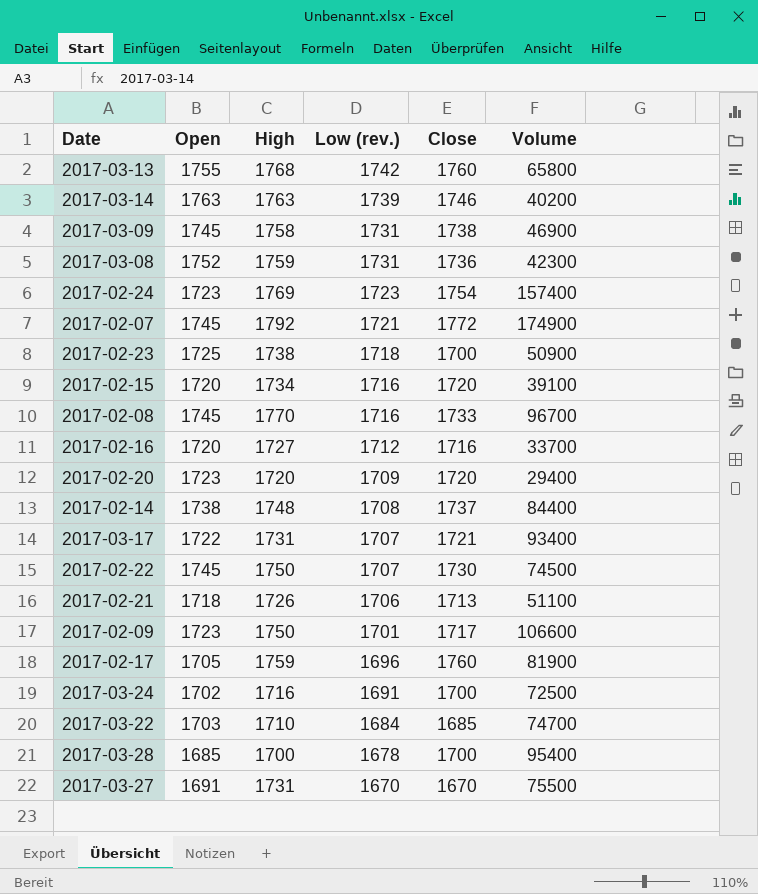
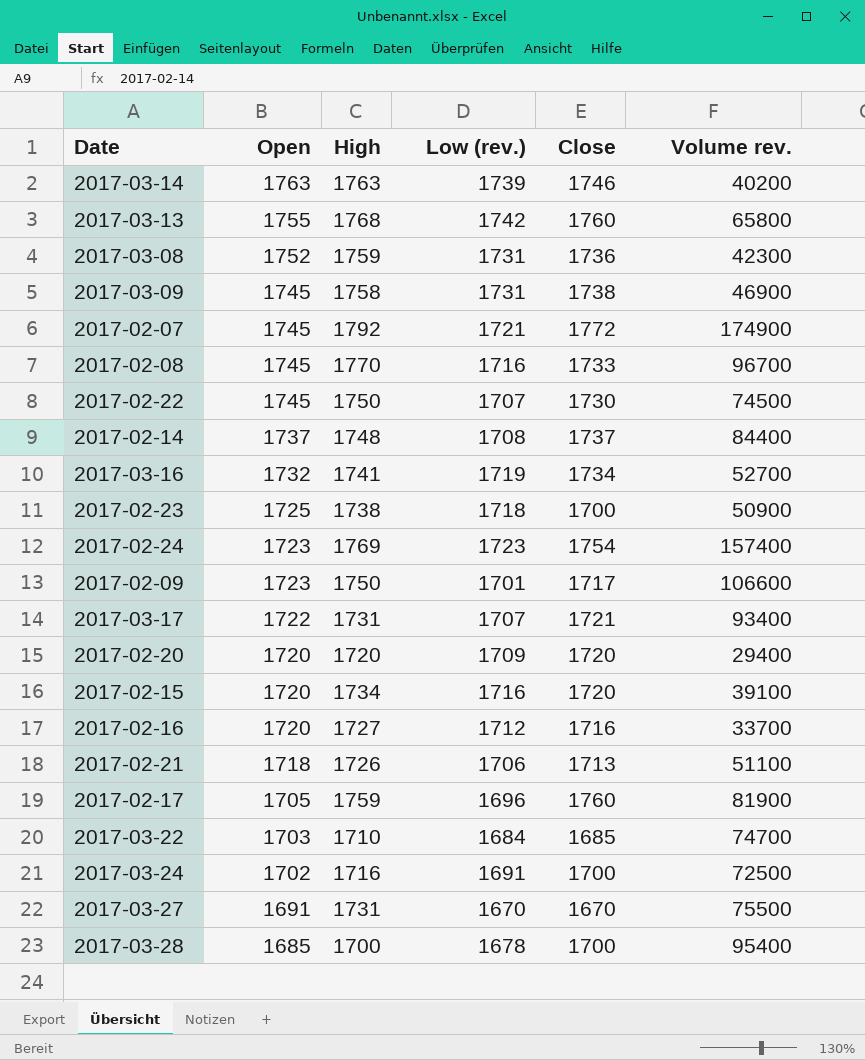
row order: Low (rev.) descending -> Open descending
column name: Volume -> Volume rev.
2017-02-14 | Open: 1738 -> 1737
row 2017-03-16: none -> 1732 | 1741 | 1719 | 1734 | 52700
2017-02-20 | Open: 1723 -> 1720

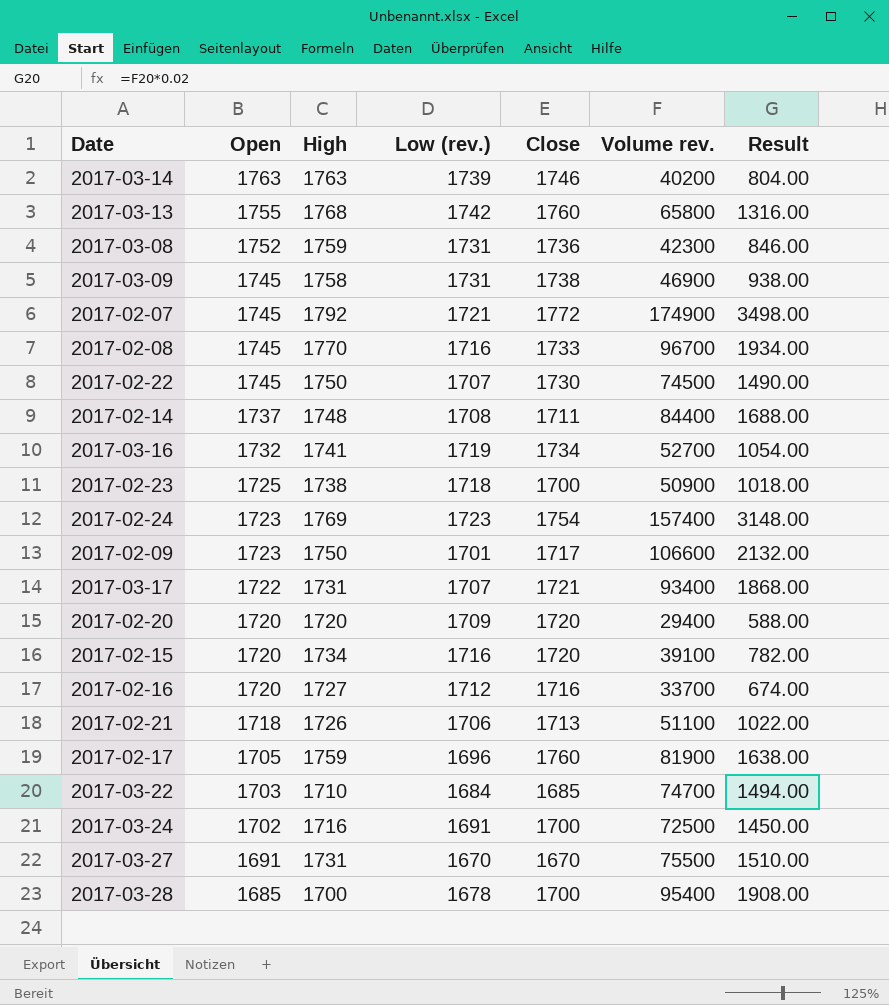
column Result | formula: none -> [Volume rev.] * 0.02
2017-02-14 | Close: 1737 -> 1711

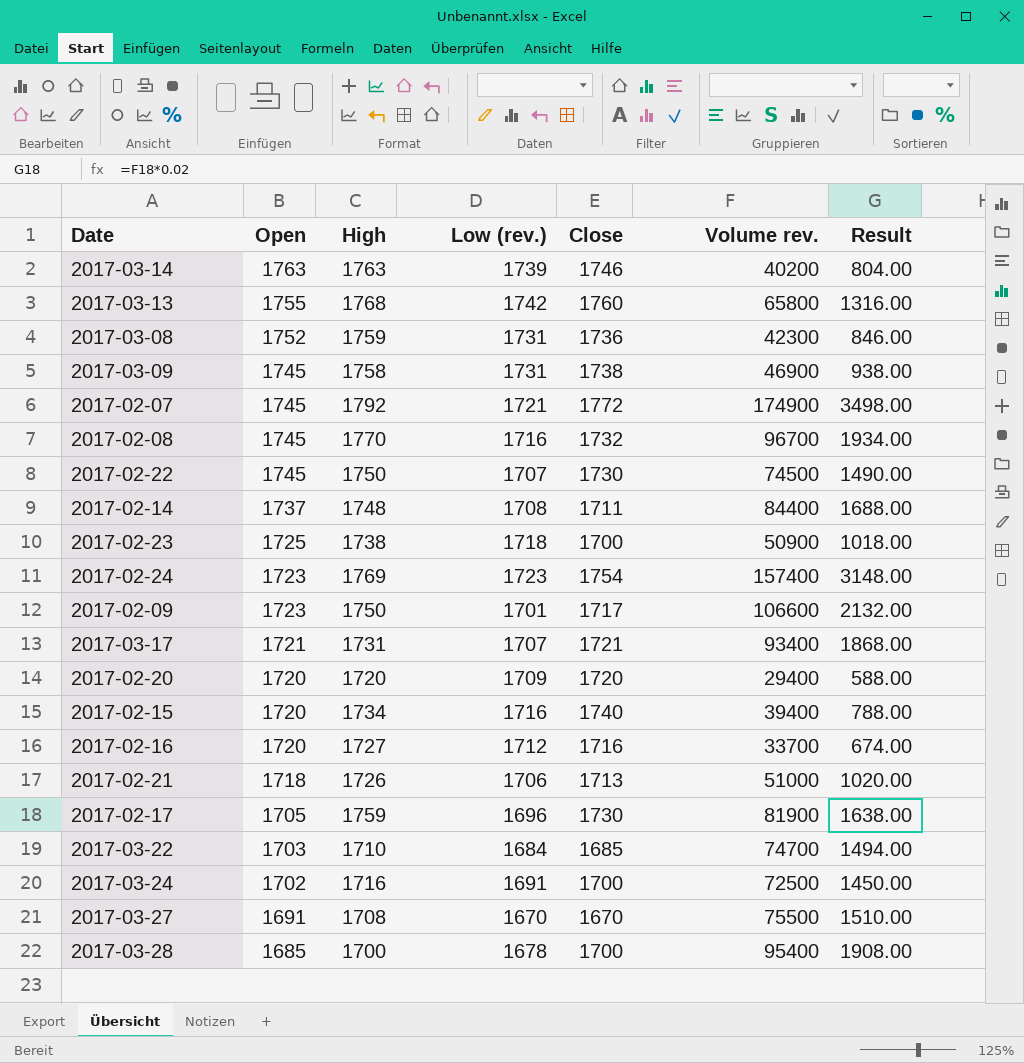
row 2017-03-16: 1732 | 1741 | 1719 | 1734 | 52700 | 1054.00 -> none
2017-02-08 | Close: 1733 -> 1732
2017-03-17 | Open: 1722 -> 1721
2017-02-15 | Close: 1720 -> 1740
2017-02-15 | Volume rev.: 39100 -> 39400
2017-02-15 | Result: 782.00 -> 788.00
2017-02-21 | Volume rev.: 51100 -> 51000
2017-02-21 | Result: 1022.00 -> 1020.00
2017-02-17 | Close: 1760 -> 1730
2017-03-27 | High: 1731 -> 1708

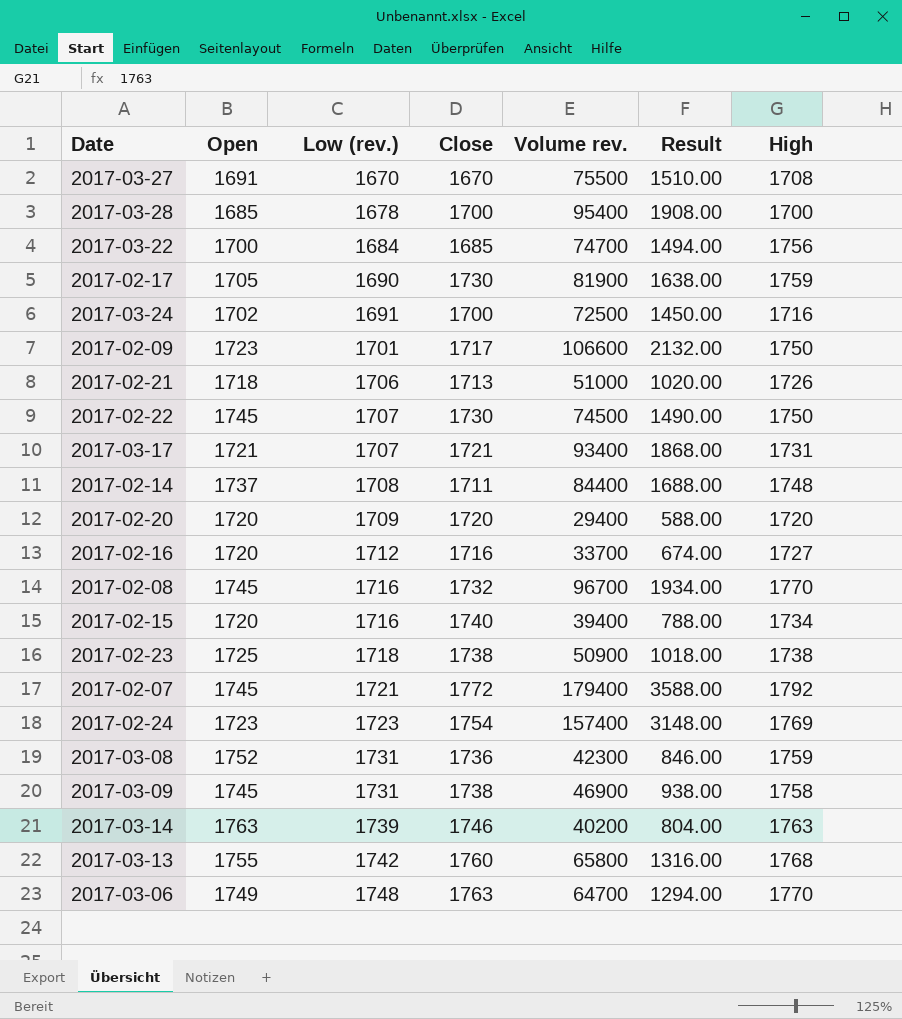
row order: Open descending -> Low (rev.) ascending
column High | position: 3 -> 7
2017-03-22 | Open: 1703 -> 1700
2017-03-22 | High: 1710 -> 1756
2017-02-17 | Low (rev.): 1696 -> 1690
2017-02-23 | Close: 1700 -> 1738
2017-02-07 | Volume rev.: 174900 -> 179400
2017-02-07 | Result: 3498.00 -> 3588.00
row 2017-03-06: none -> 1749 | 1748 | 1763 | 64700 | 1294.00 | 1770

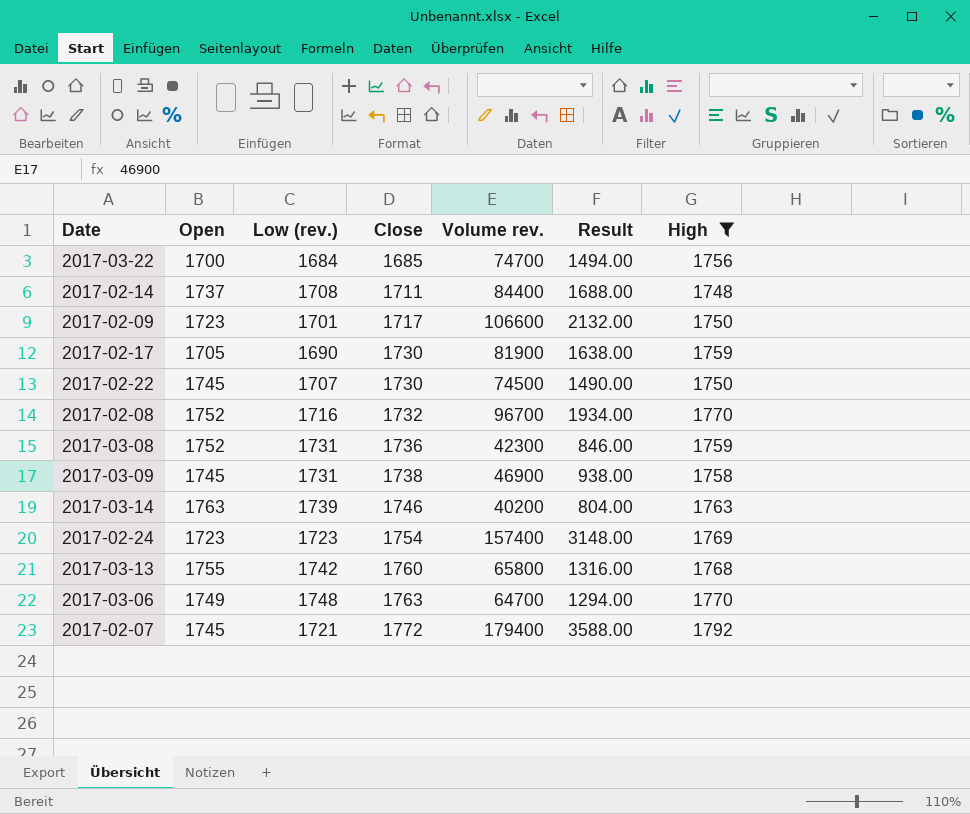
filter: none -> High >= 1748
row order: Low (rev.) ascending -> Close ascending
2017-02-08 | Open: 1745 -> 1752

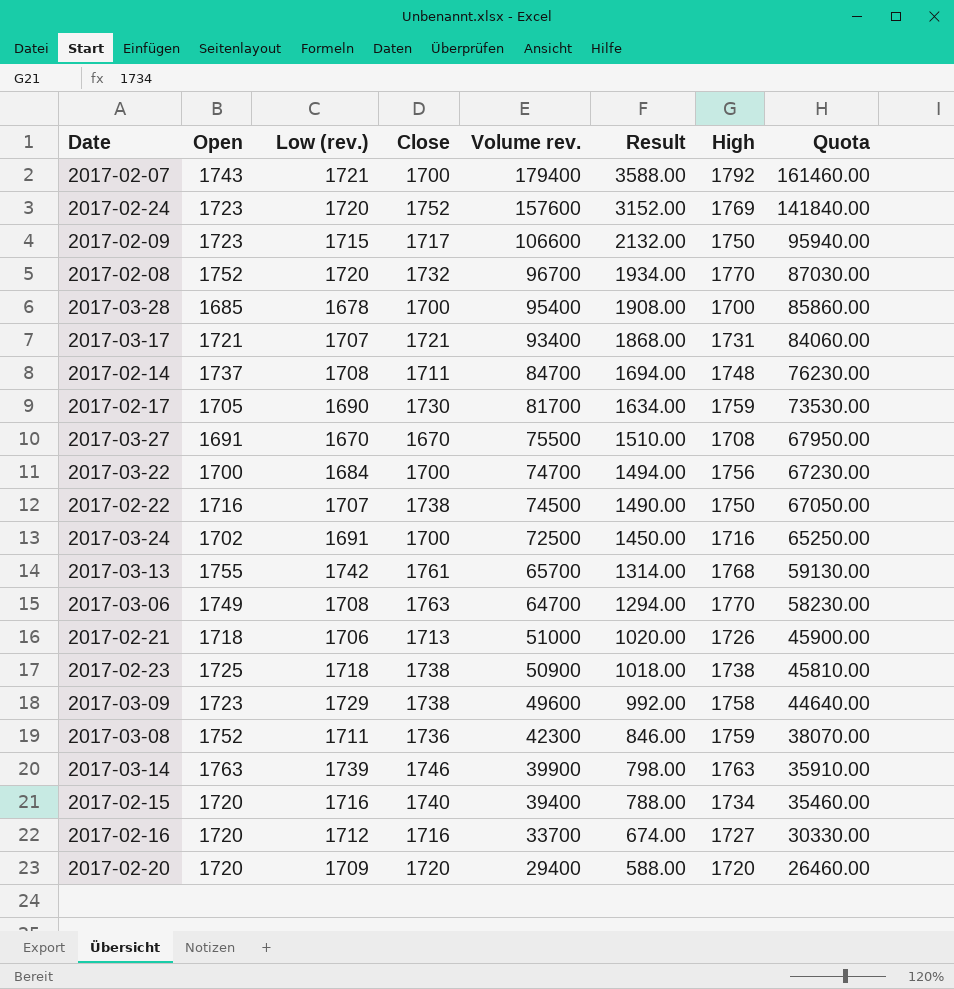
filter: High >= 1748 -> none
row order: Close ascending -> Volume rev. descending
column Quota | formula: none -> [Volume rev.] * 0.9
2017-02-07 | Open: 1745 -> 1743
2017-02-07 | Close: 1772 -> 1700
2017-02-24 | Low (rev.): 1723 -> 1720
2017-02-24 | Close: 1754 -> 1752
2017-02-24 | Volume rev.: 157400 -> 157600
2017-02-24 | Result: 3148.00 -> 3152.00
2017-02-09 | Low (rev.): 1701 -> 1715
2017-02-08 | Low (rev.): 1716 -> 1720
2017-02-14 | Volume rev.: 84400 -> 84700
2017-02-14 | Result: 1688.00 -> 1694.00
2017-02-17 | Volume rev.: 81900 -> 81700
2017-02-17 | Result: 1638.00 -> 1634.00
2017-03-22 | Close: 1685 -> 1700
2017-02-22 | Open: 1745 -> 1716
2017-02-22 | Close: 1730 -> 1738
2017-03-13 | Close: 1760 -> 1761
2017-03-13 | Volume rev.: 65800 -> 65700
2017-03-13 | Result: 1316.00 -> 1314.00
2017-03-06 | Low (rev.): 1748 -> 1708
2017-03-09 | Open: 1745 -> 1723
2017-03-09 | Low (rev.): 1731 -> 1729
2017-03-09 | Volume rev.: 46900 -> 49600
2017-03-09 | Result: 938.00 -> 992.00
2017-03-08 | Low (rev.): 1731 -> 1711
2017-03-14 | Volume rev.: 40200 -> 39900
2017-03-14 | Result: 804.00 -> 798.00

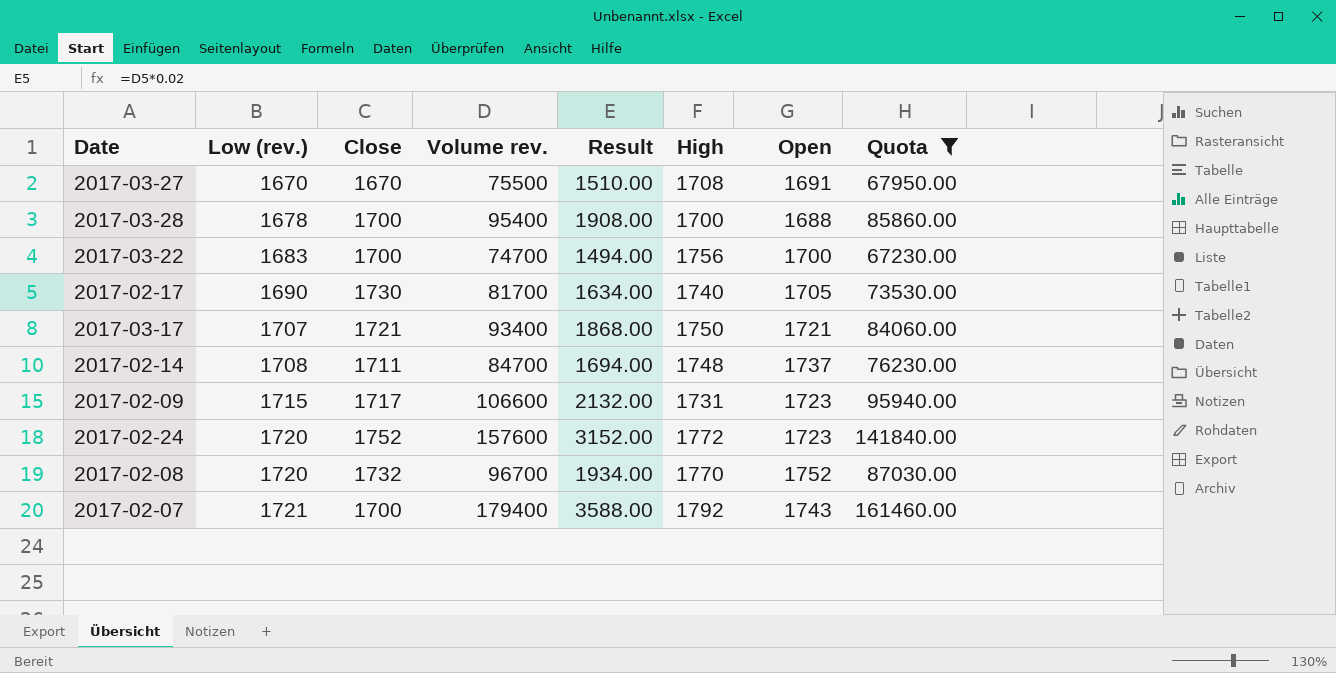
filter: none -> Quota >= 67230.00
row order: Volume rev. descending -> Low (rev.) ascending
column Open | position: 2 -> 7
2017-03-28 | Open: 1685 -> 1688
2017-03-22 | Low (rev.): 1684 -> 1683
2017-02-17 | High: 1759 -> 1740
2017-03-17 | High: 1731 -> 1750
2017-02-09 | High: 1750 -> 1731
2017-02-24 | High: 1769 -> 1772

